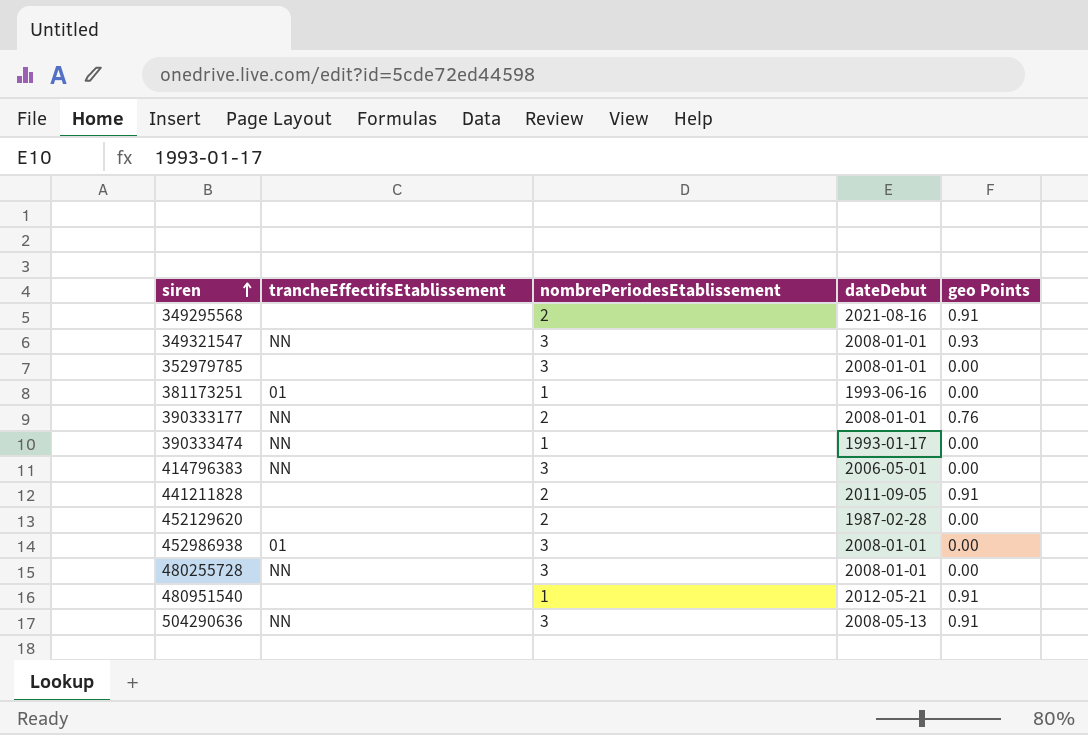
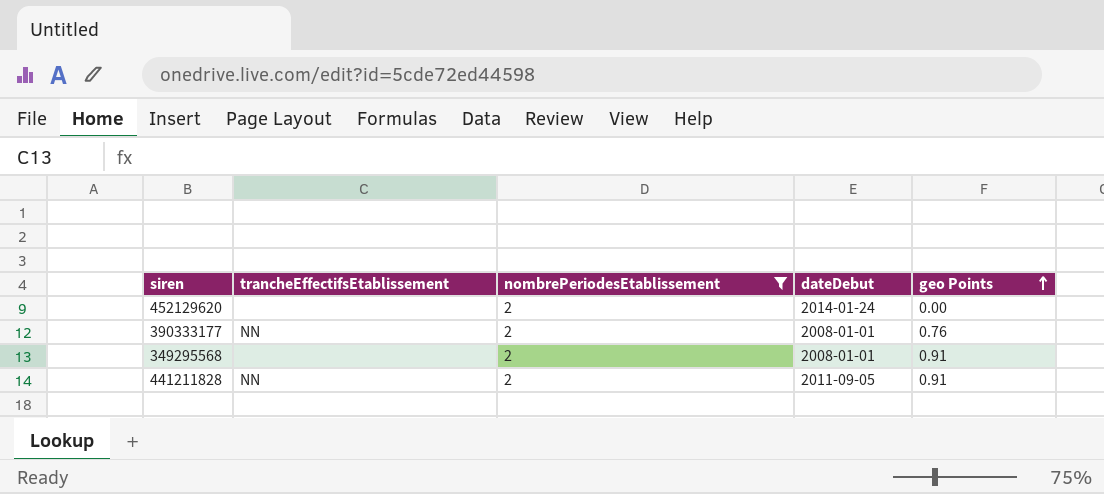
filter: none -> nombrePeriodesEtablissement = 2
row order: siren ascending -> geo Points ascending
452129620 | dateDebut: 1987-02-28 -> 2014-01-24
349295568 | dateDebut: 2021-08-16 -> 2008-01-01
441211828 | trancheEffectifsEtablissement: none -> NN

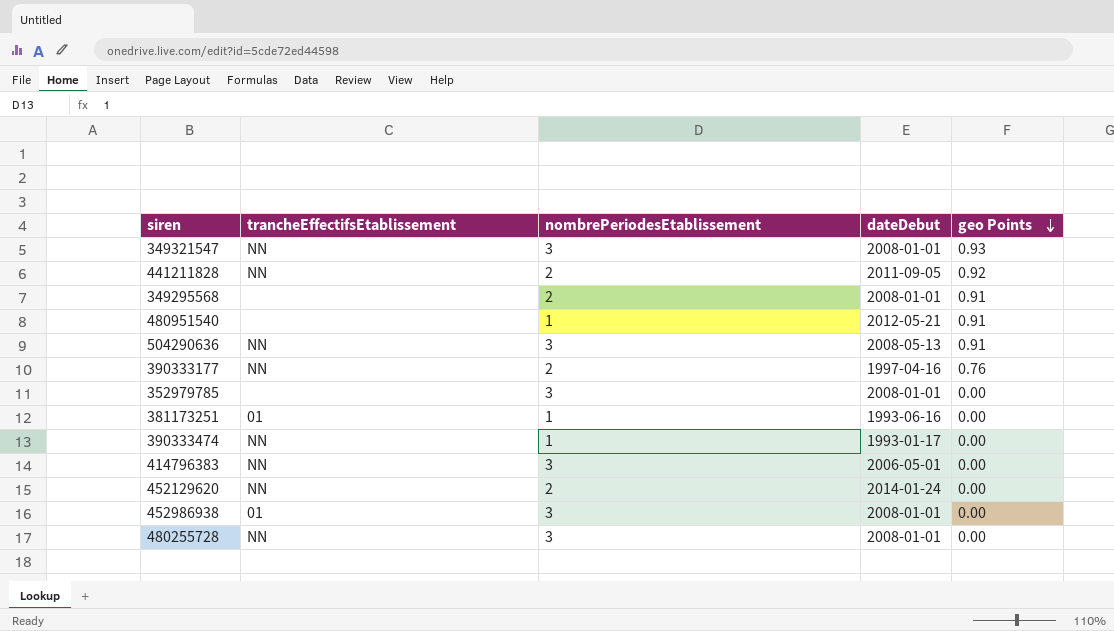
filter: nombrePeriodesEtablissement = 2 -> none
row order: geo Points ascending -> geo Points descending
441211828 | geo Points: 0.91 -> 0.92
390333177 | dateDebut: 2008-01-01 -> 1997-04-16
452129620 | trancheEffectifsEtablissement: none -> NN

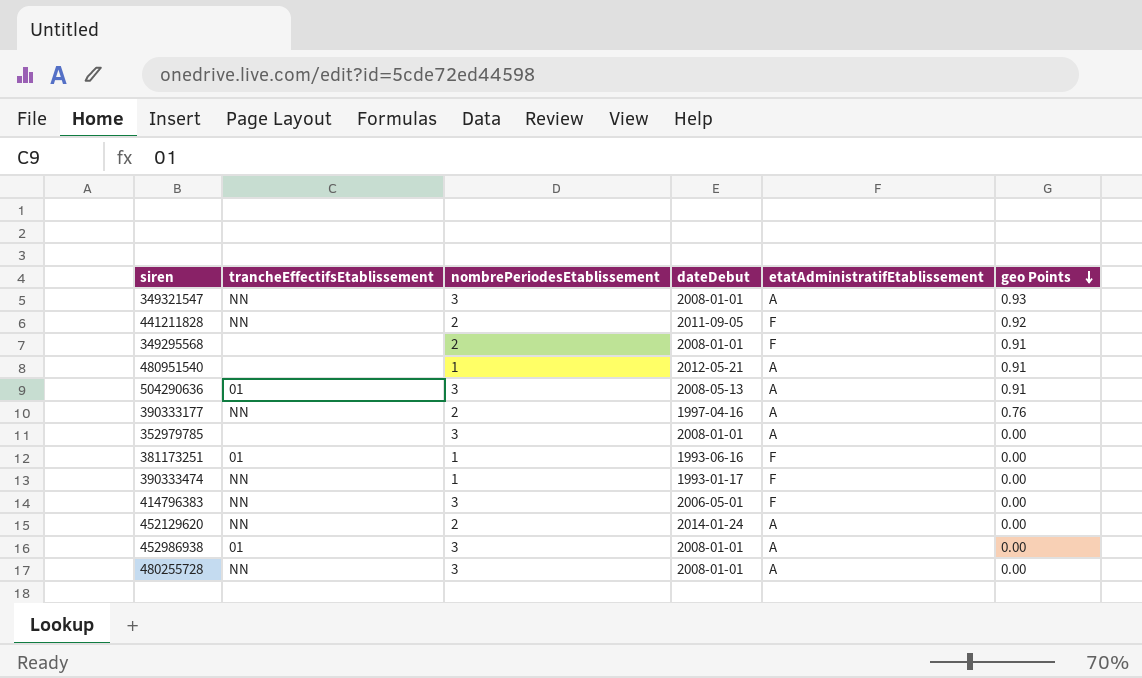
column etatAdministratifEtablissement | position: none -> 5
504290636 | trancheEffectifsEtablissement: NN -> 01

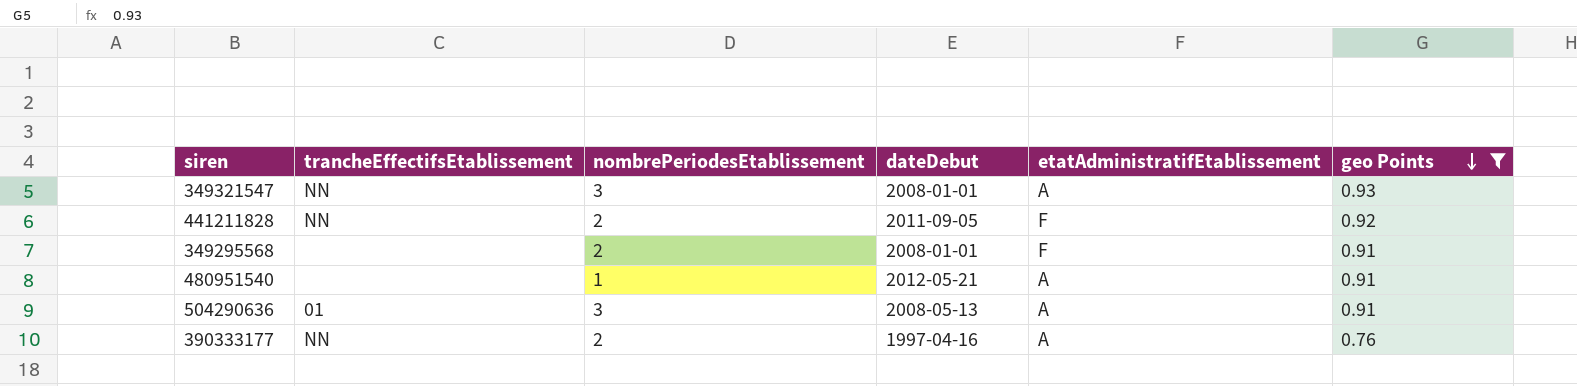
filter: none -> geo Points != 0.00

